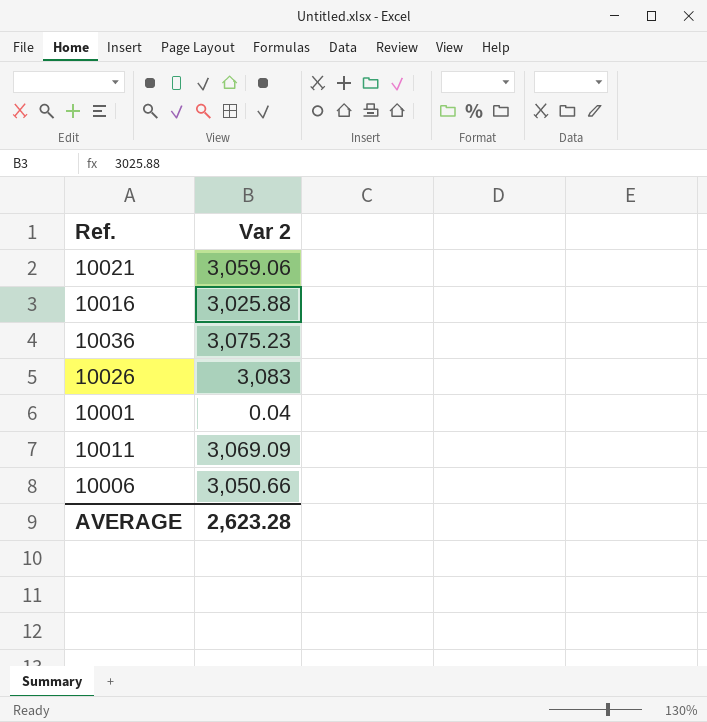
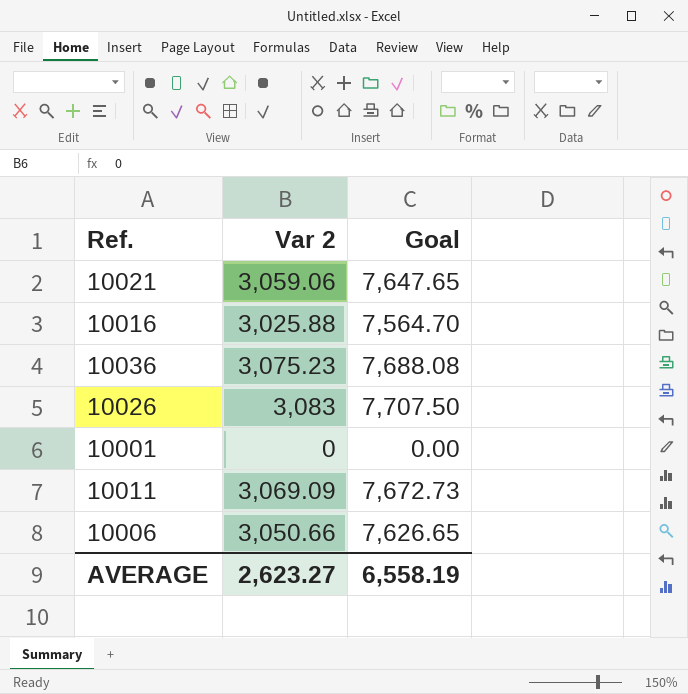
column Goal | formula: none -> [Var 2] * 2.5
10001 | Var 2: 0.04 -> 0
AVERAGE | Var 2: 2,623.28 -> 2,623.27

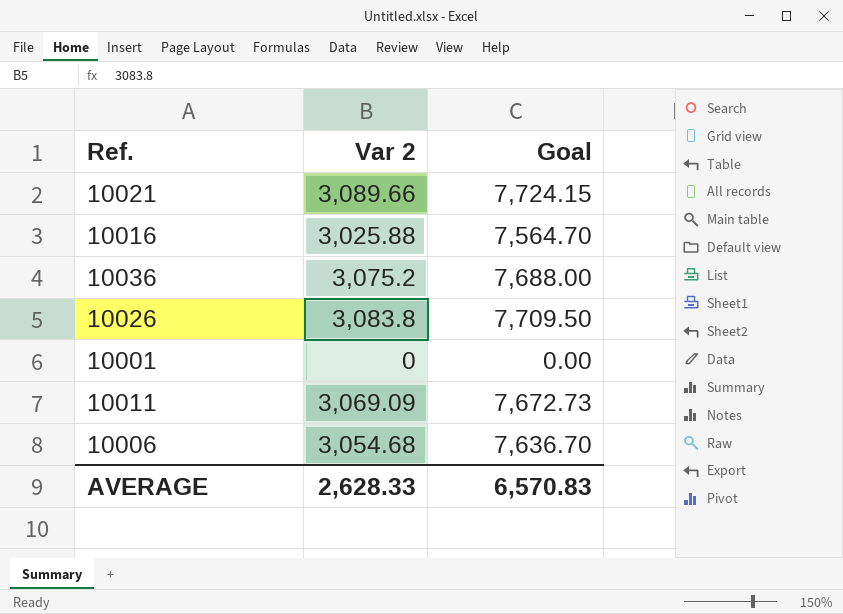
10021 | Var 2: 3,059.06 -> 3,089.66
10021 | Goal: 7,647.65 -> 7,724.15
10036 | Var 2: 3,075.23 -> 3,075.2
10036 | Goal: 7,688.08 -> 7,688.00
10026 | Var 2: 3,083 -> 3,083.8
10026 | Goal: 7,707.50 -> 7,709.50
10006 | Var 2: 3,050.66 -> 3,054.68
10006 | Goal: 7,626.65 -> 7,636.70
AVERAGE | Var 2: 2,623.27 -> 2,628.33
AVERAGE | Goal: 6,558.19 -> 6,570.83

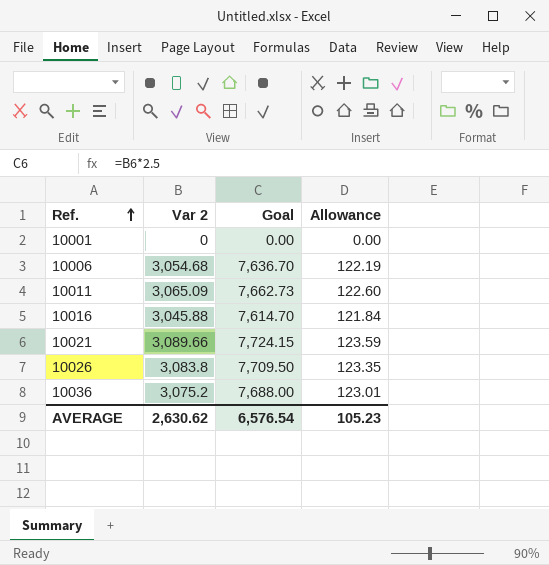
row order: none -> Ref. ascending
column Allowance | formula: none -> [Var 2] * 0.04
10011 | Var 2: 3,069.09 -> 3,065.09
10011 | Goal: 7,672.73 -> 7,662.73
10016 | Var 2: 3,025.88 -> 3,045.88
10016 | Goal: 7,564.70 -> 7,614.70
AVERAGE | Var 2: 2,628.33 -> 2,630.62
AVERAGE | Goal: 6,570.83 -> 6,576.54

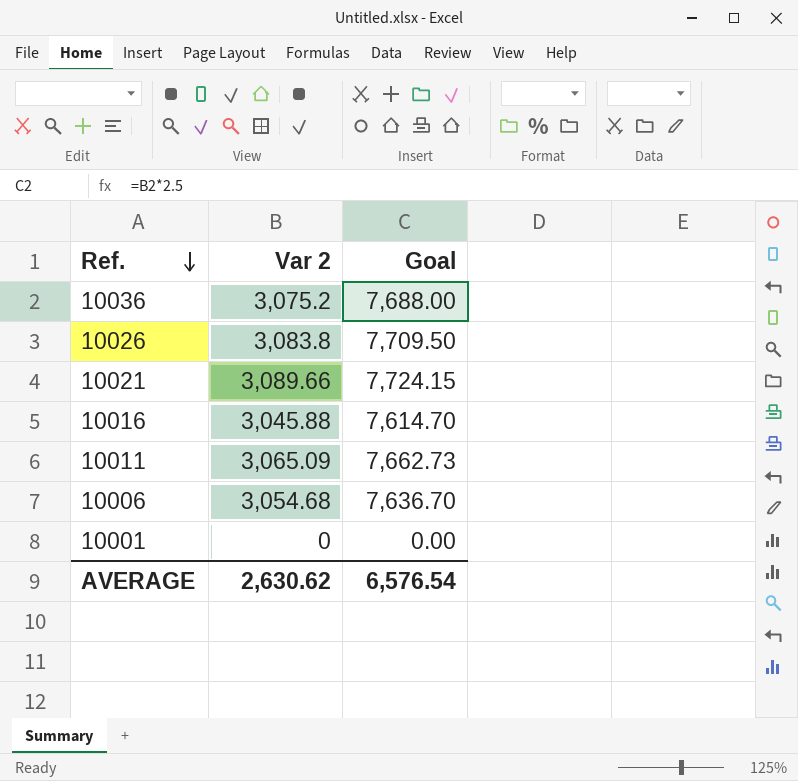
row order: Ref. ascending -> Ref. descending
column Allowance | formula: [Var 2] * 0.04 -> none

